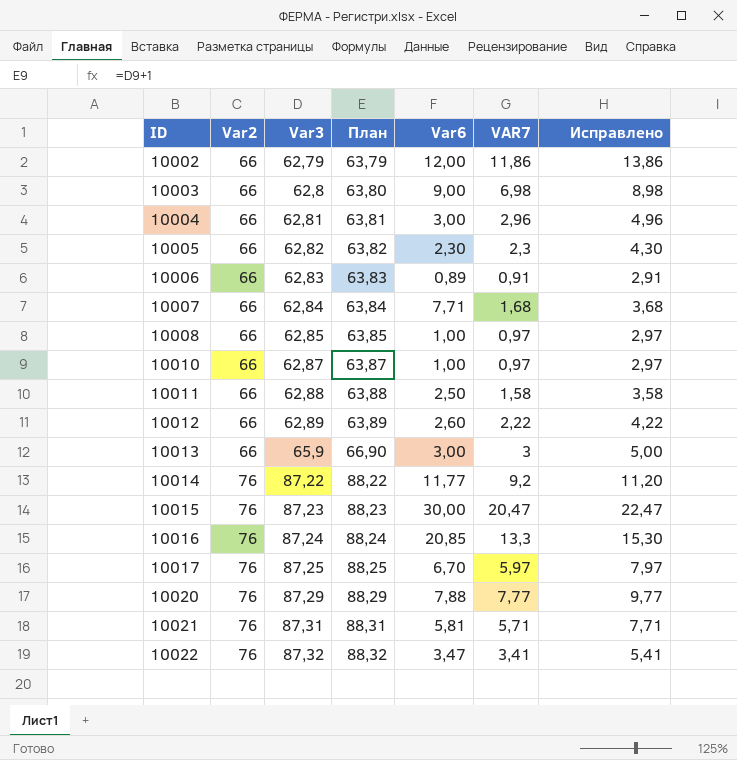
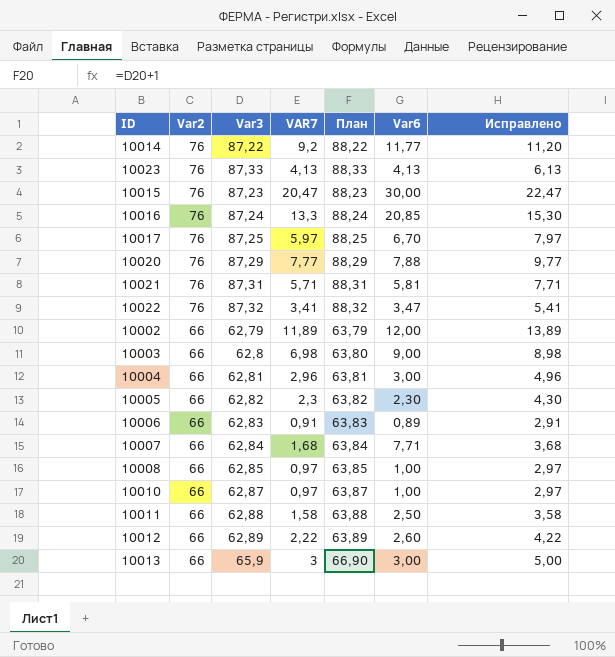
row order: ID ascending -> Var2 descending
column VAR7 | position: 6 -> 4
row 10023: none -> 76 | 87,33 | 4,13 | 88,33 | 4,13 | 6,13
10002 | VAR7: 11,86 -> 11,89
10002 | Исправлено: 13,86 -> 13,89

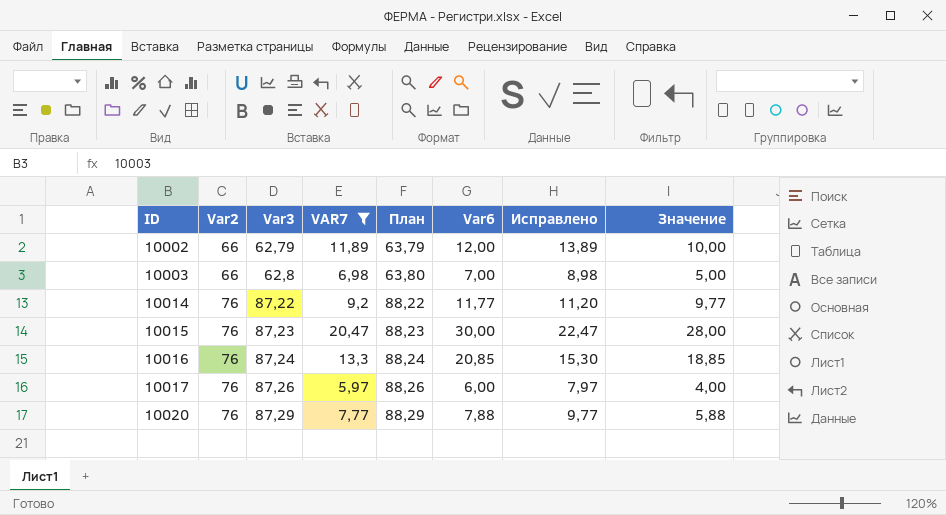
filter: none -> VAR7 >= 5,97
row order: Var2 descending -> ID ascending
column Значение | formula: none -> [Var6] - 2
10003 | Var6: 9,00 -> 7,00
10017 | Var3: 87,25 -> 87,26
10017 | План: 88,25 -> 88,26
10017 | Var6: 6,70 -> 6,00

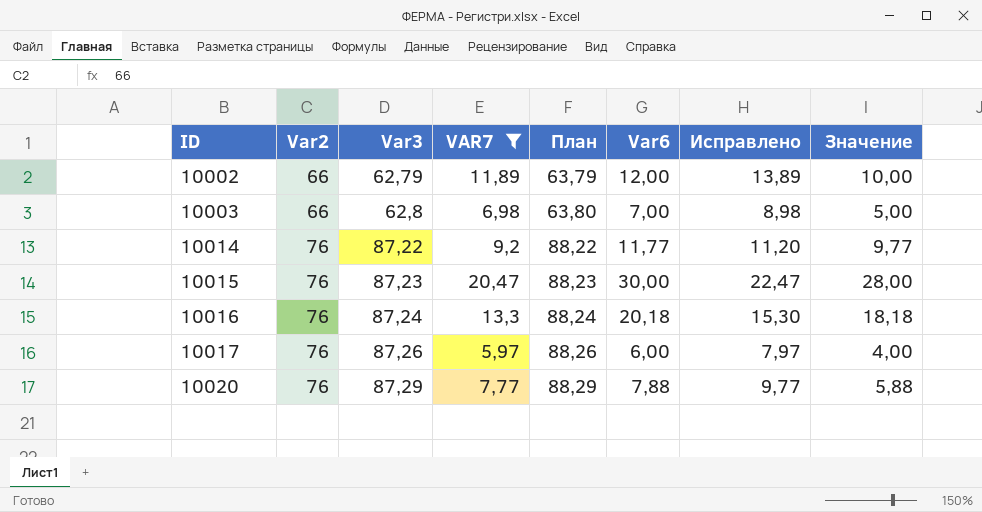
10016 | Var6: 20,85 -> 20,18
10016 | Значение: 18,85 -> 18,18

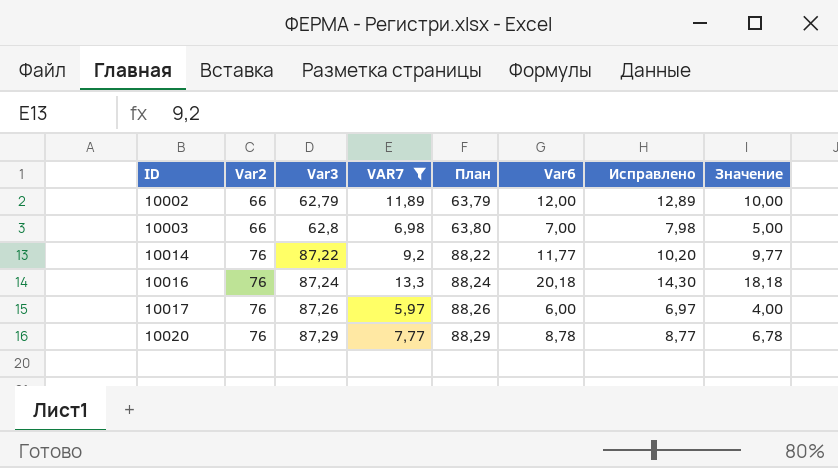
column Исправлено | formula: [VAR7] + 2 -> [VAR7] + 1
row 10015: 76 | 87,23 | 20,47 | 88,23 | 30,00 | 22,47 | 28,00 -> none
10020 | Var6: 7,88 -> 8,78
10020 | Значение: 5,88 -> 6,78

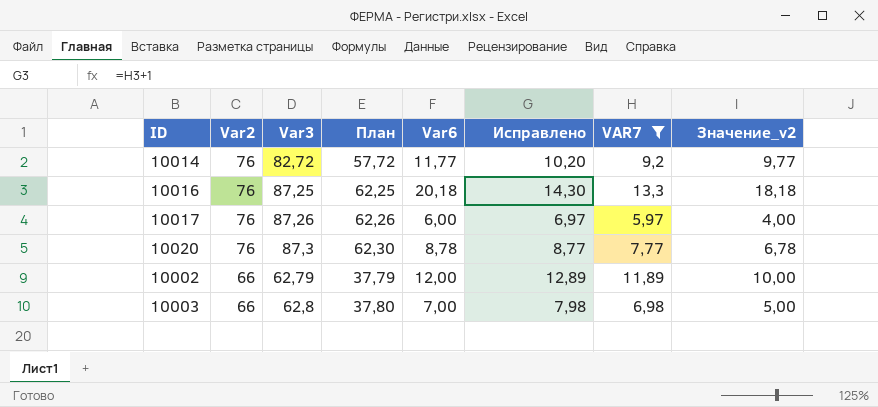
row order: ID ascending -> Var2 descending
column План | formula: [Var3] + 1 -> [Var3] - 25
column VAR7 | position: 4 -> 7
column name: Значение -> Значение_v2
10014 | Var3: 87,22 -> 82,72
10016 | Var3: 87,24 -> 87,25
10020 | Var3: 87,29 -> 87,3

